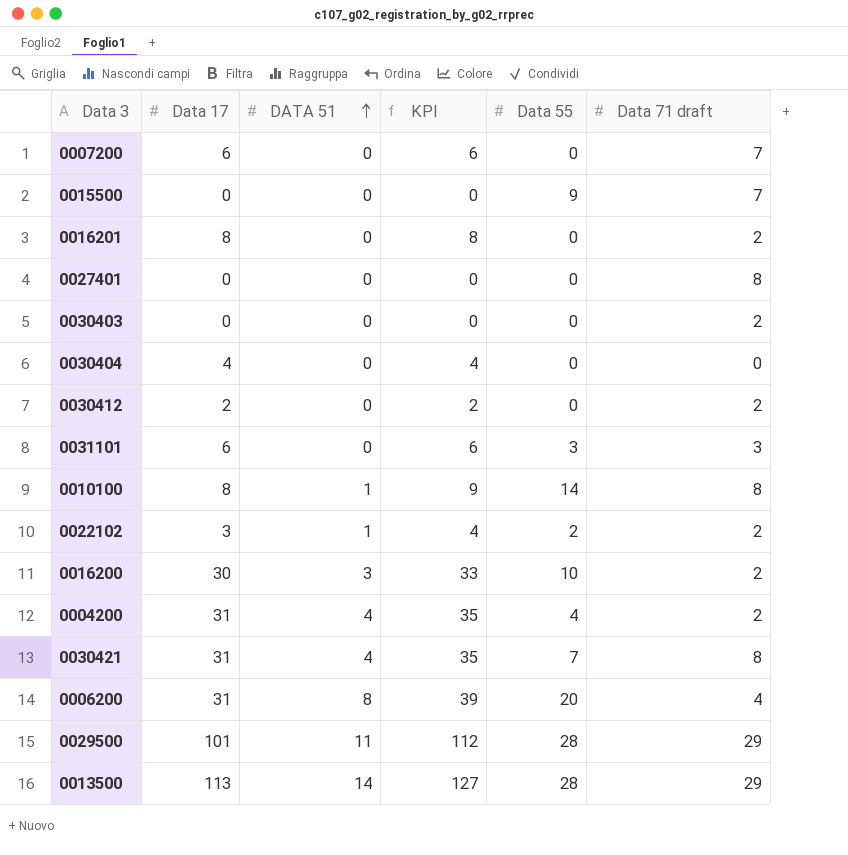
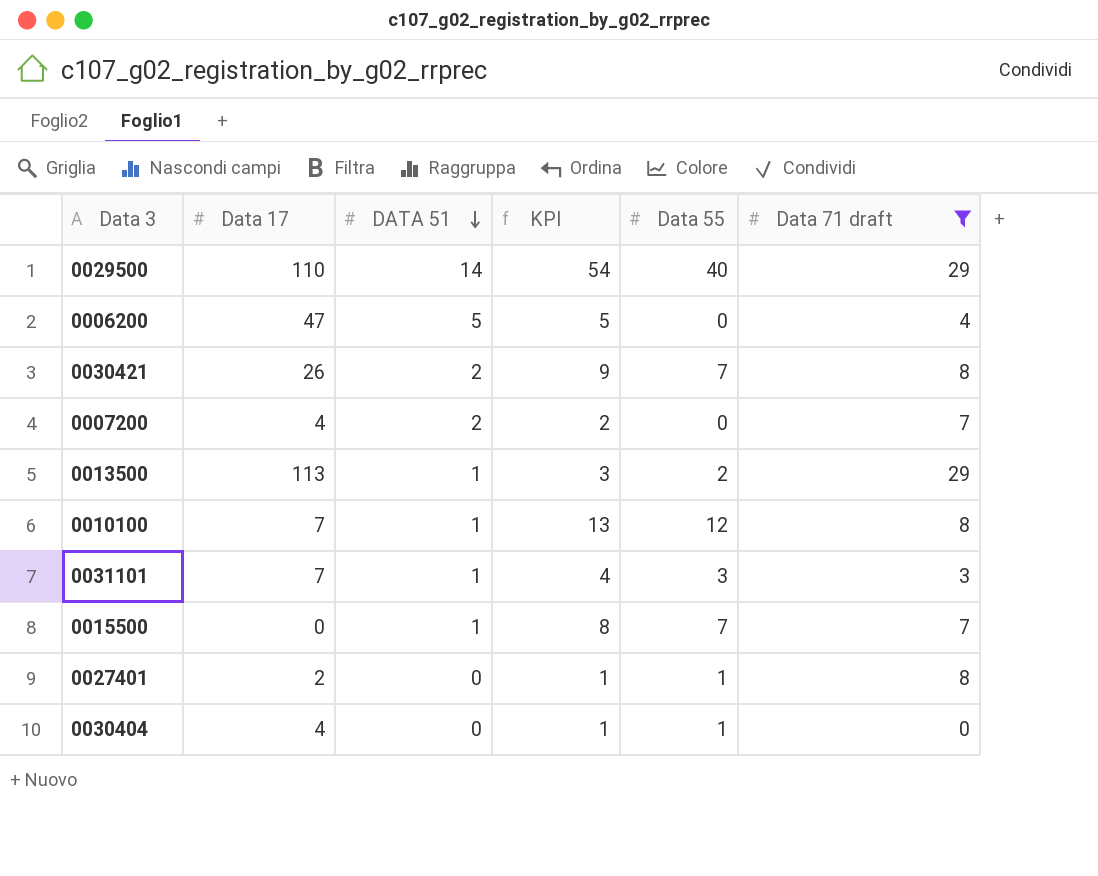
filter: none -> Data 71 draft != 2
row order: DATA 51 ascending -> DATA 51 descending
column KPI | formula: [Data 17] + [DATA 51] -> [DATA 51] + [Data 55]
0029500 | Data 17: 101 -> 110
0029500 | DATA 51: 11 -> 14
0029500 | Data 55: 28 -> 40
0006200 | Data 17: 31 -> 47
0006200 | DATA 51: 8 -> 5
0006200 | Data 55: 20 -> 0
0030421 | Data 17: 31 -> 26
0030421 | DATA 51: 4 -> 2
0007200 | Data 17: 6 -> 4
0007200 | DATA 51: 0 -> 2
0013500 | DATA 51: 14 -> 1
0013500 | Data 55: 28 -> 2
0010100 | Data 17: 8 -> 7
0010100 | Data 55: 14 -> 12
0031101 | Data 17: 6 -> 7
0031101 | DATA 51: 0 -> 1
0015500 | DATA 51: 0 -> 1
0015500 | Data 55: 9 -> 7
0027401 | Data 17: 0 -> 2
0027401 | Data 55: 0 -> 1
0030404 | Data 55: 0 -> 1

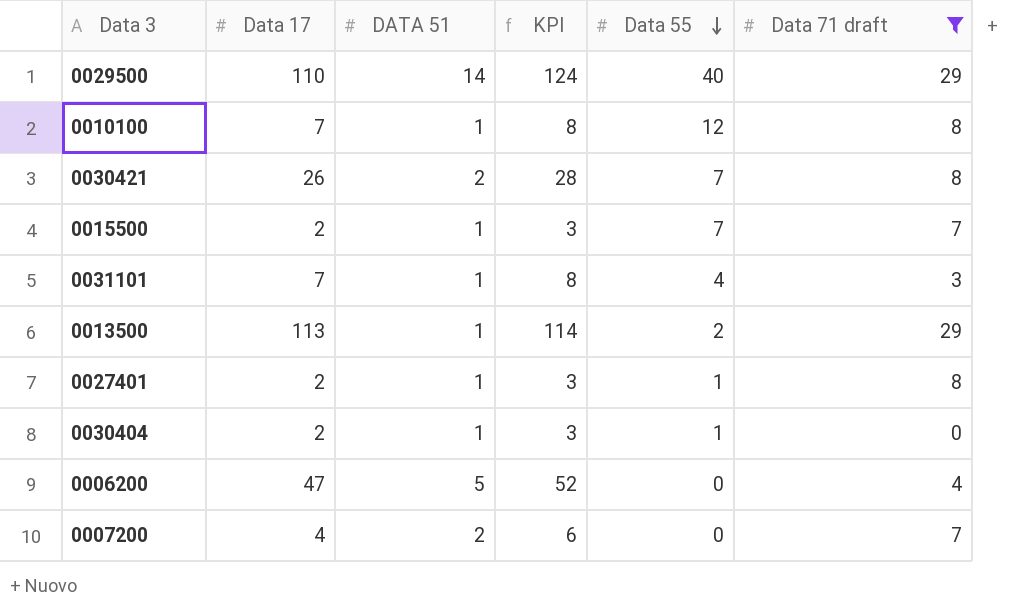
row order: DATA 51 descending -> Data 55 descending
column KPI | formula: [DATA 51] + [Data 55] -> [Data 17] + [DATA 51]
0015500 | Data 17: 0 -> 2
0031101 | Data 55: 3 -> 4
0027401 | DATA 51: 0 -> 1
0030404 | Data 17: 4 -> 2
0030404 | DATA 51: 0 -> 1

